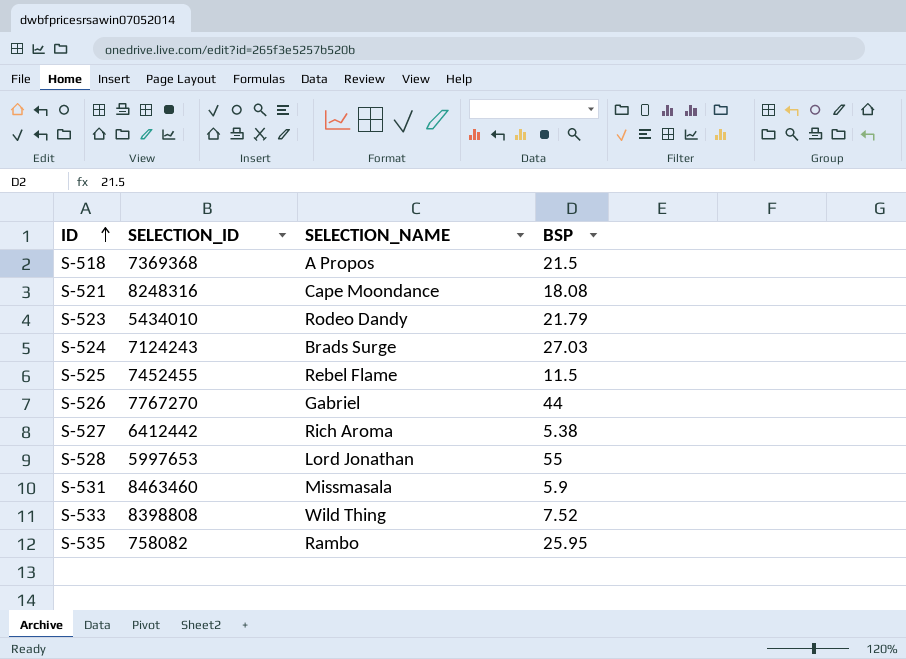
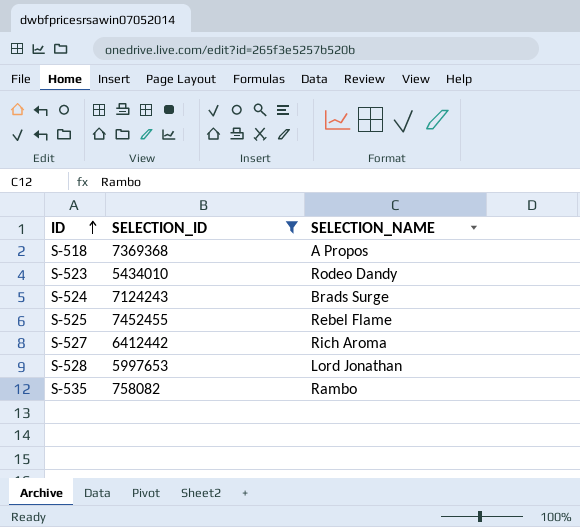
filter: none -> SELECTION_ID <= 7452455
column BSP | position: 4 -> none

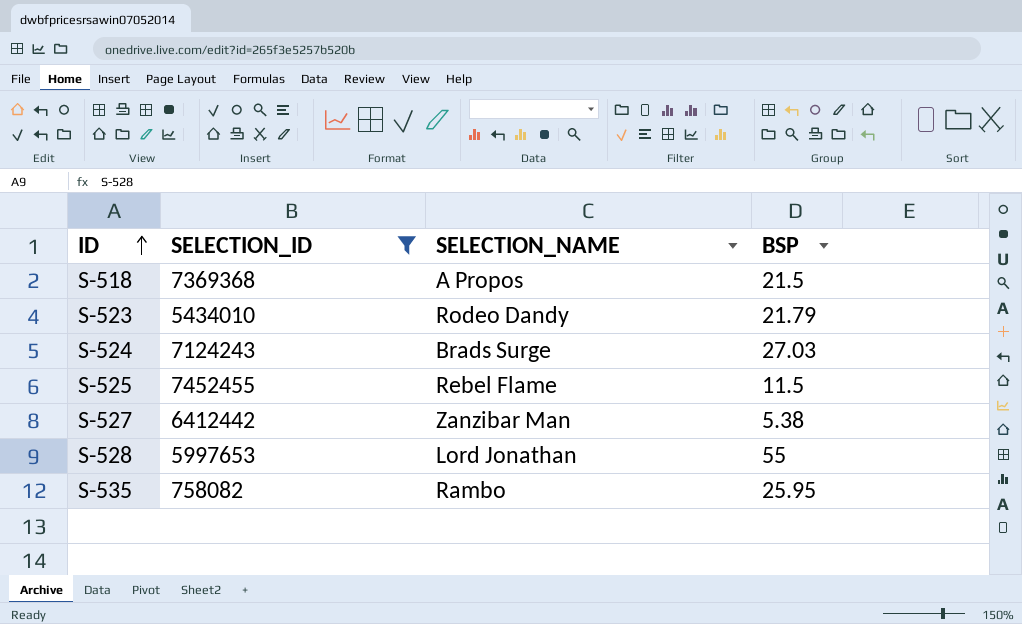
column BSP | position: none -> 4
S-527 | SELECTION_NAME: Rich Aroma -> Zanzibar Man

